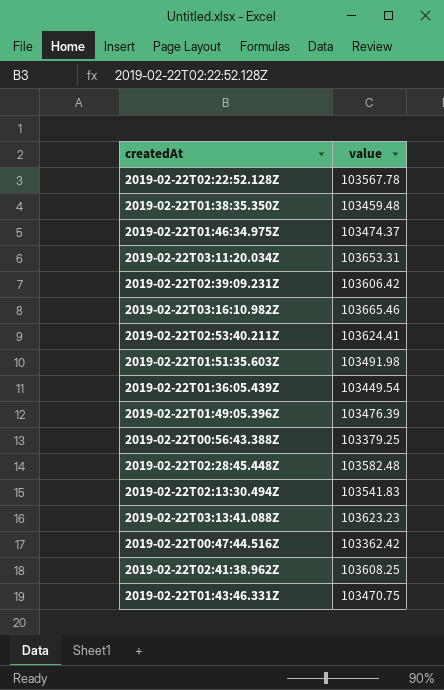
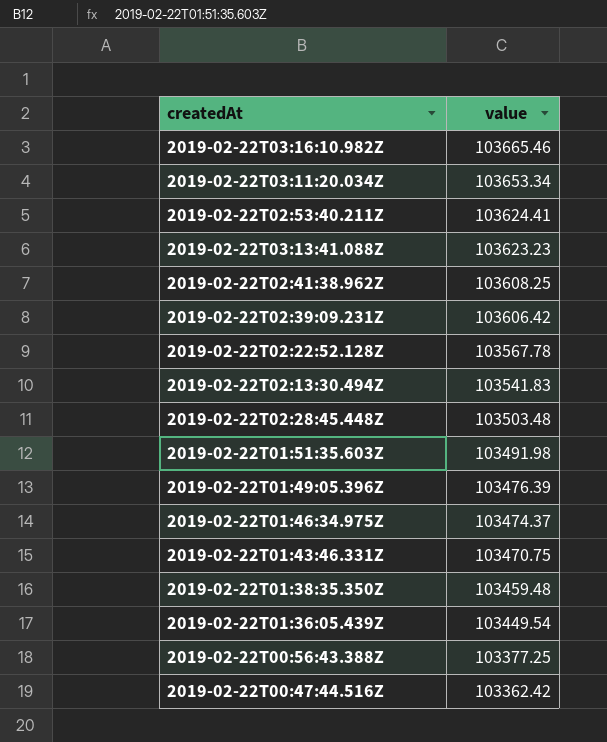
row order: none -> value descending
2019-02-22T03:11:20.034Z | value: 103653.31 -> 103653.34
2019-02-22T02:28:45.448Z | value: 103582.48 -> 103503.48
2019-02-22T00:56:43.388Z | value: 103379.25 -> 103377.25

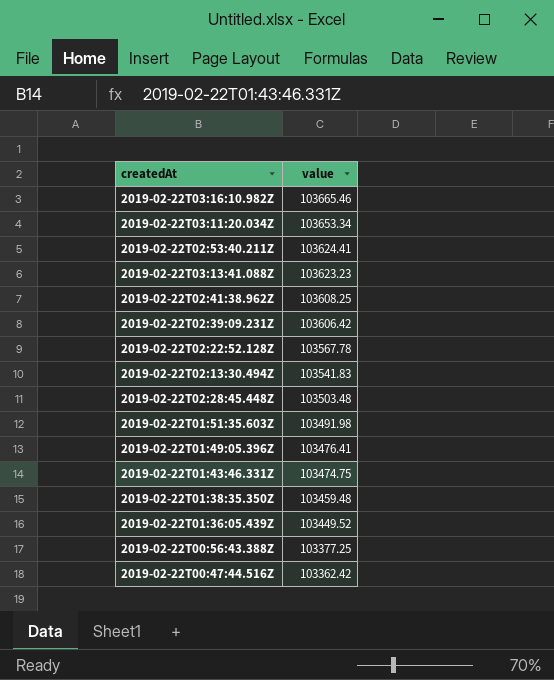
row 2019-02-22T01:46:34.975Z: 103474.37 -> none
2019-02-22T01:49:05.396Z | value: 103476.39 -> 103476.41
2019-02-22T01:43:46.331Z | value: 103470.75 -> 103474.75
2019-02-22T01:36:05.439Z | value: 103449.54 -> 103449.52

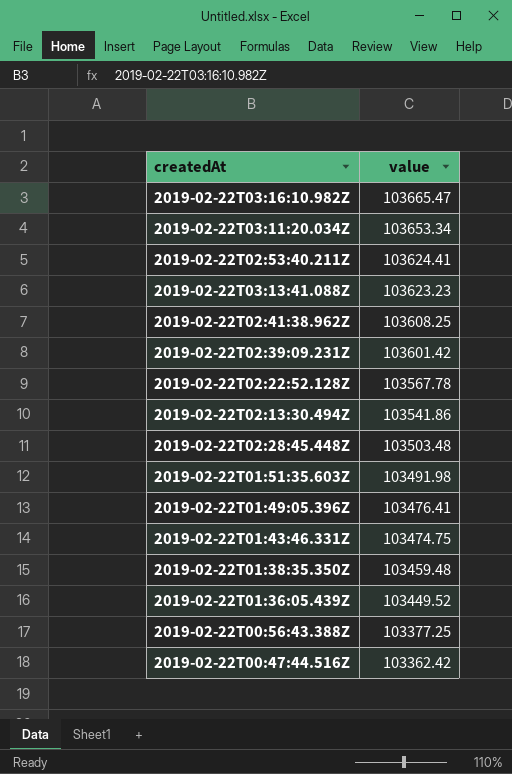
2019-02-22T03:16:10.982Z | value: 103665.46 -> 103665.47
2019-02-22T02:39:09.231Z | value: 103606.42 -> 103601.42
2019-02-22T02:13:30.494Z | value: 103541.83 -> 103541.86

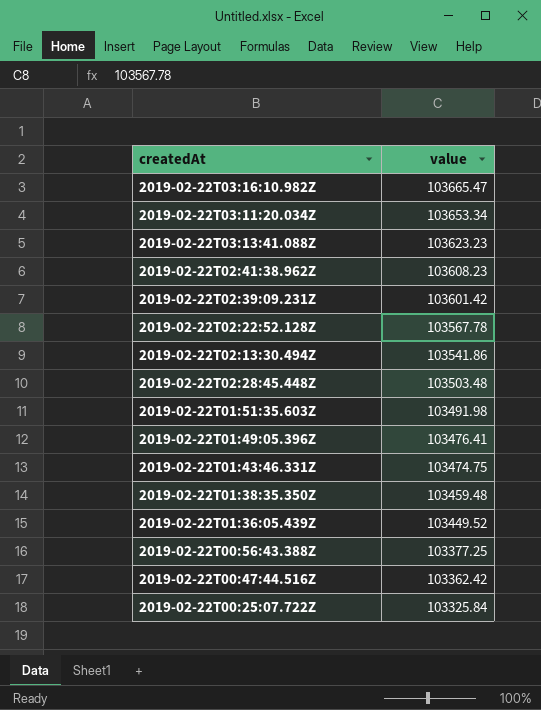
row 2019-02-22T02:53:40.211Z: 103624.41 -> none
2019-02-22T02:41:38.962Z | value: 103608.25 -> 103608.23
row 2019-02-22T00:25:07.722Z: none -> 103325.84

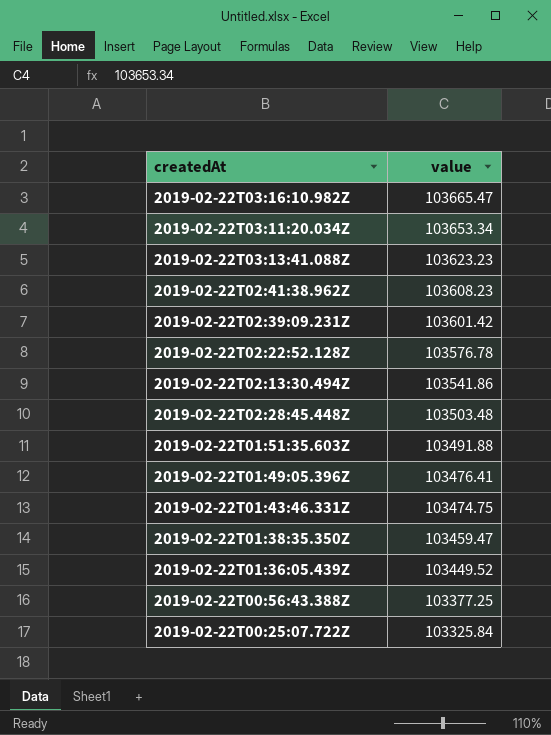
row 2019-02-22T00:47:44.516Z: 103362.42 -> none
2019-02-22T02:22:52.128Z | value: 103567.78 -> 103576.78
2019-02-22T01:51:35.603Z | value: 103491.98 -> 103491.88
2019-02-22T01:38:35.350Z | value: 103459.48 -> 103459.47

